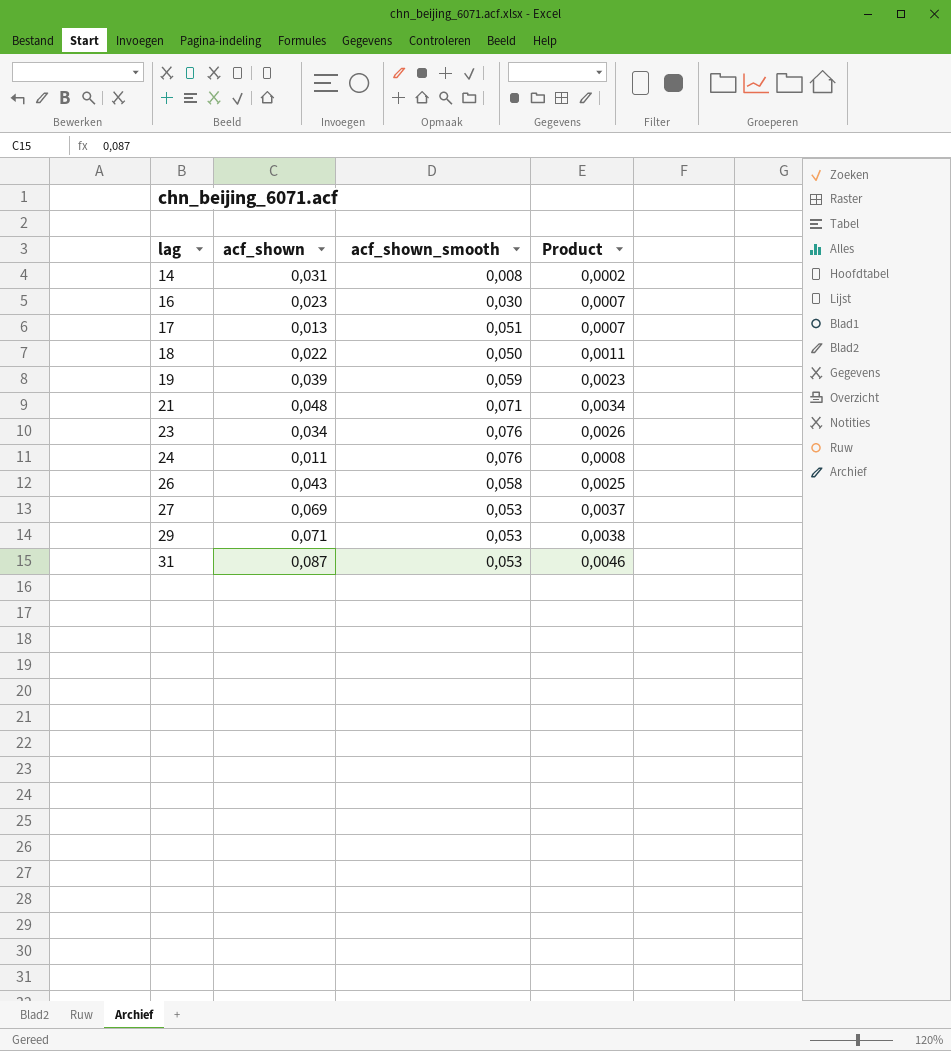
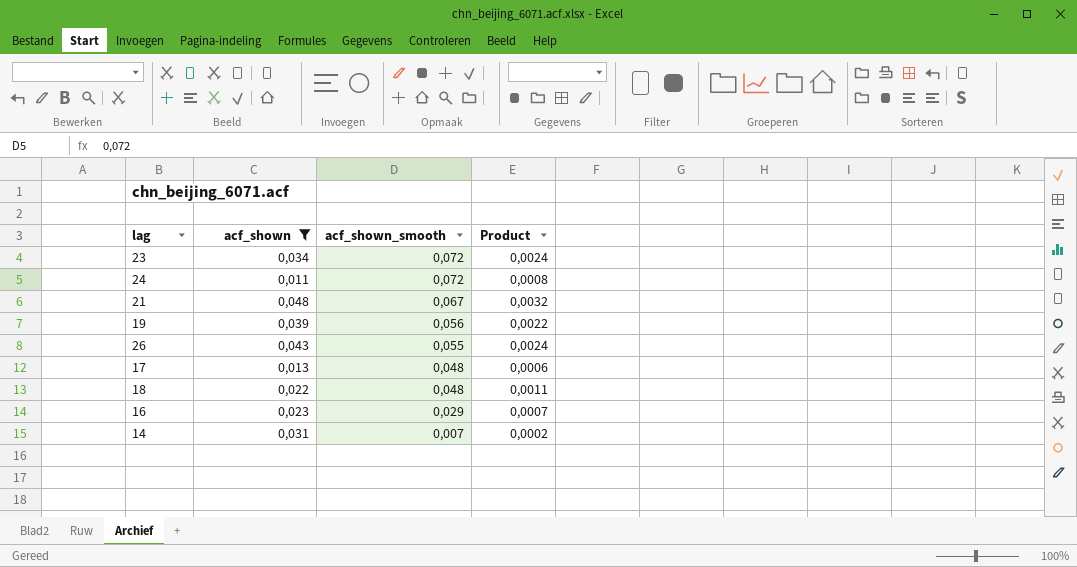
filter: none -> acf_shown <= 0,048
row order: lag ascending -> acf_shown_smooth descending
23 | acf_shown_smooth: 0,076 -> 0,072
23 | Product: 0,0026 -> 0,0024
24 | acf_shown_smooth: 0,076 -> 0,072
21 | acf_shown_smooth: 0,071 -> 0,067
21 | Product: 0,0034 -> 0,0032
19 | acf_shown_smooth: 0,059 -> 0,056
19 | Product: 0,0023 -> 0,0022
26 | acf_shown_smooth: 0,058 -> 0,055
26 | Product: 0,0025 -> 0,0024
17 | acf_shown_smooth: 0,051 -> 0,048
17 | Product: 0,0007 -> 0,0006
18 | acf_shown_smooth: 0,050 -> 0,048
16 | acf_shown_smooth: 0,030 -> 0,029
14 | acf_shown_smooth: 0,008 -> 0,007

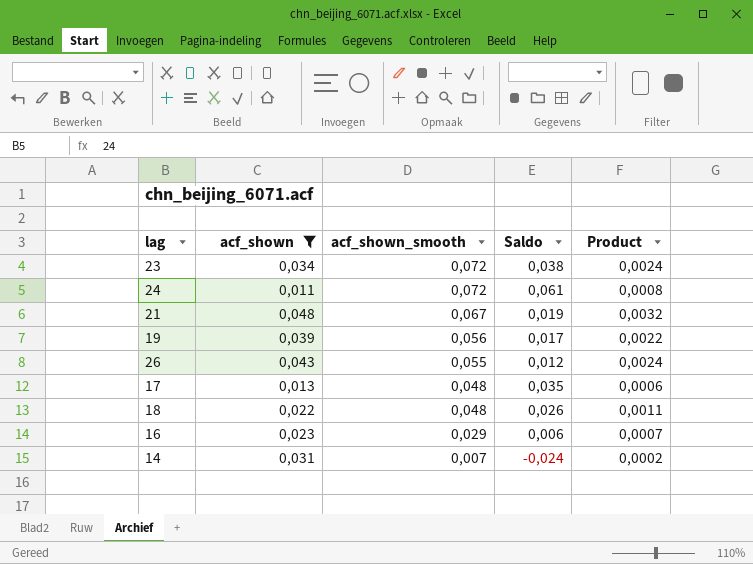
column Saldo | formula: none -> [acf_shown_smooth] - [acf_shown]

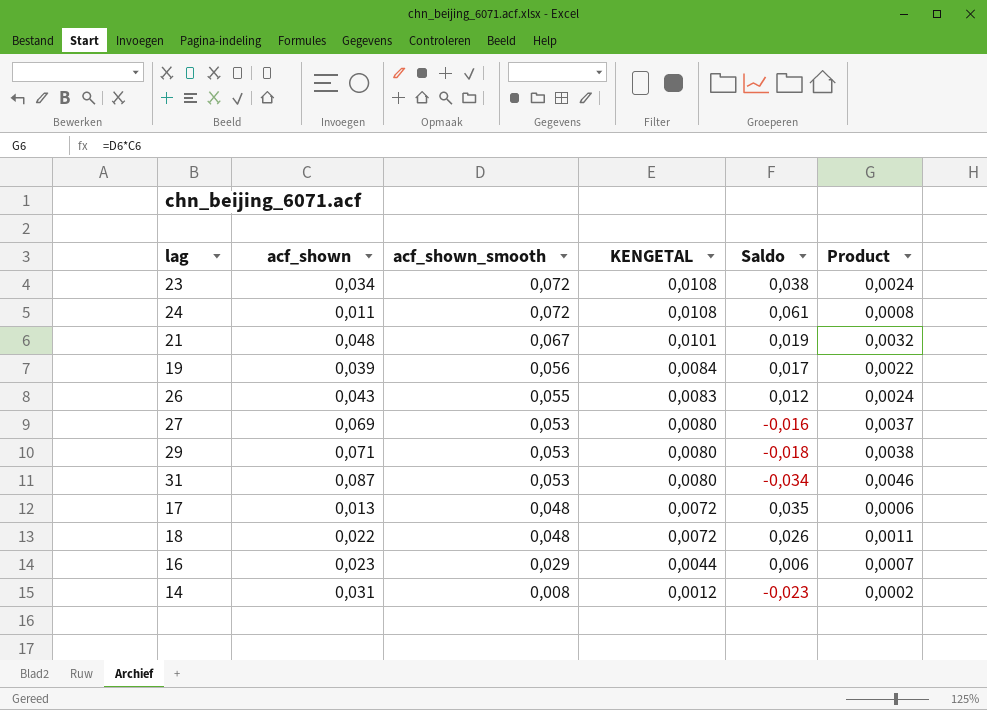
filter: acf_shown <= 0,048 -> none
column KENGETAL | formula: none -> [acf_shown_smooth] * 0,15
14 | acf_shown_smooth: 0,007 -> 0,008
14 | Saldo: -0,024 -> -0,023

